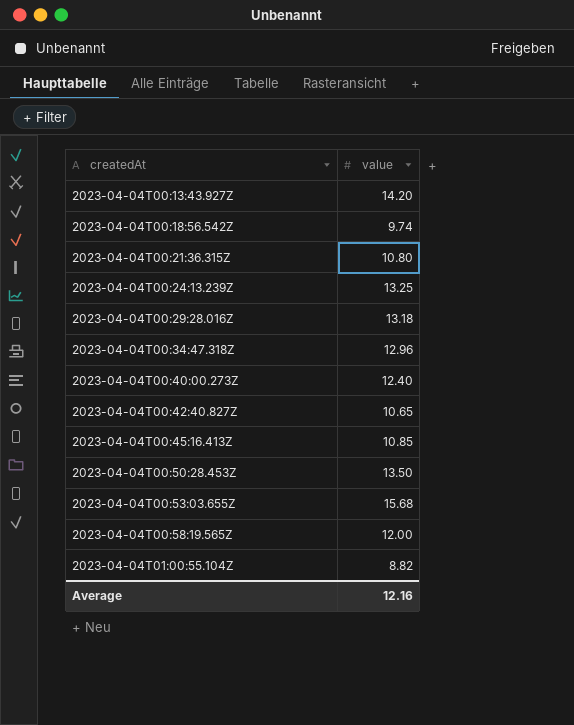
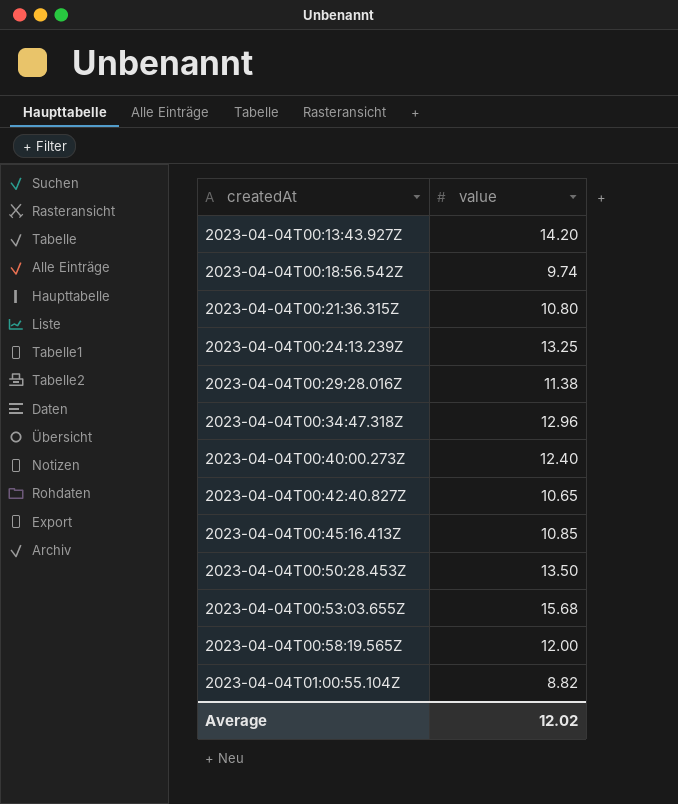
2023-04-04T00:29:28.016Z | value: 13.18 -> 11.38
Average | value: 12.16 -> 12.02

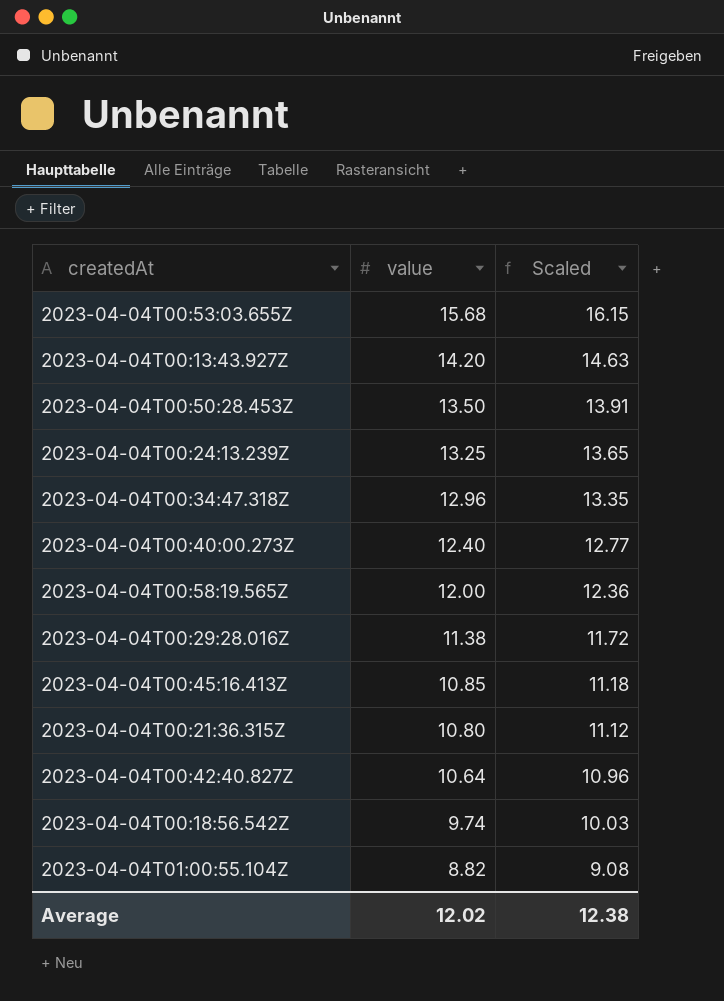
row order: createdAt ascending -> value descending
column Scaled | formula: none -> [value] * 1.03
2023-04-04T00:42:40.827Z | value: 10.65 -> 10.64

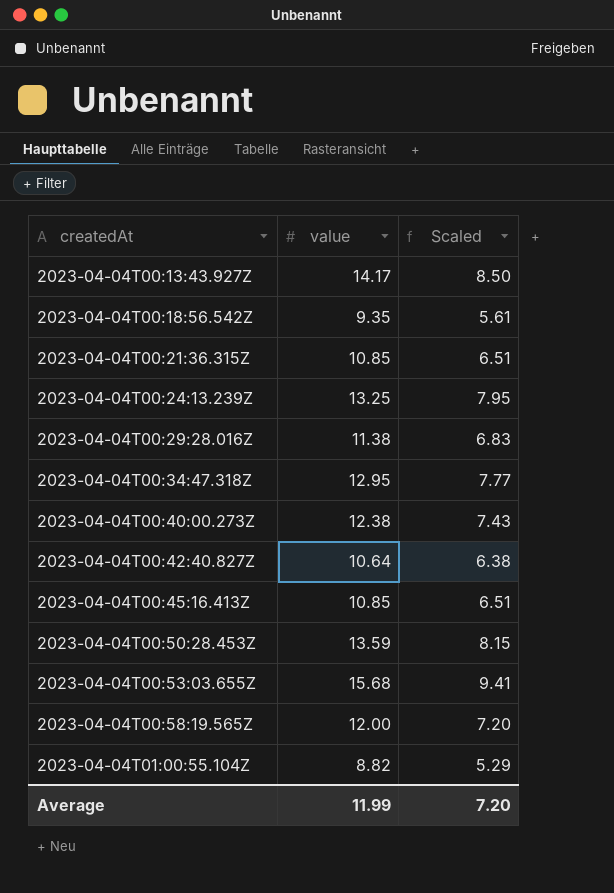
row order: value descending -> createdAt ascending
column Scaled | formula: [value] * 1.03 -> [value] * 0.6
2023-04-04T00:13:43.927Z | value: 14.20 -> 14.17
2023-04-04T00:18:56.542Z | value: 9.74 -> 9.35
2023-04-04T00:21:36.315Z | value: 10.80 -> 10.85
2023-04-04T00:34:47.318Z | value: 12.96 -> 12.95
2023-04-04T00:40:00.273Z | value: 12.40 -> 12.38
2023-04-04T00:50:28.453Z | value: 13.50 -> 13.59
Average | value: 12.02 -> 11.99
Average | Scaled: 12.38 -> 7.20

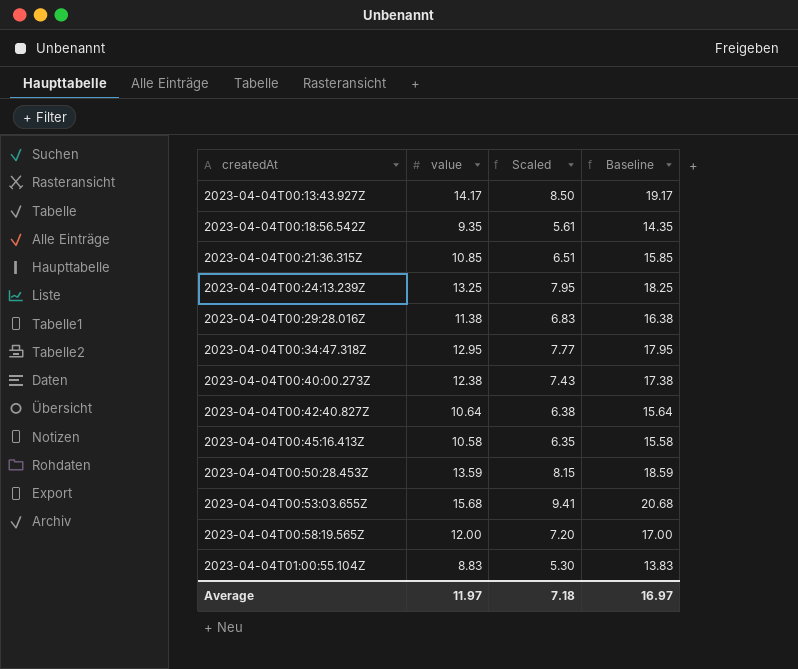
column Baseline | formula: none -> [value] + 5
2023-04-04T00:45:16.413Z | value: 10.85 -> 10.58
2023-04-04T00:45:16.413Z | Scaled: 6.51 -> 6.35
2023-04-04T01:00:55.104Z | value: 8.82 -> 8.83
2023-04-04T01:00:55.104Z | Scaled: 5.29 -> 5.30
Average | value: 11.99 -> 11.97
Average | Scaled: 7.20 -> 7.18

